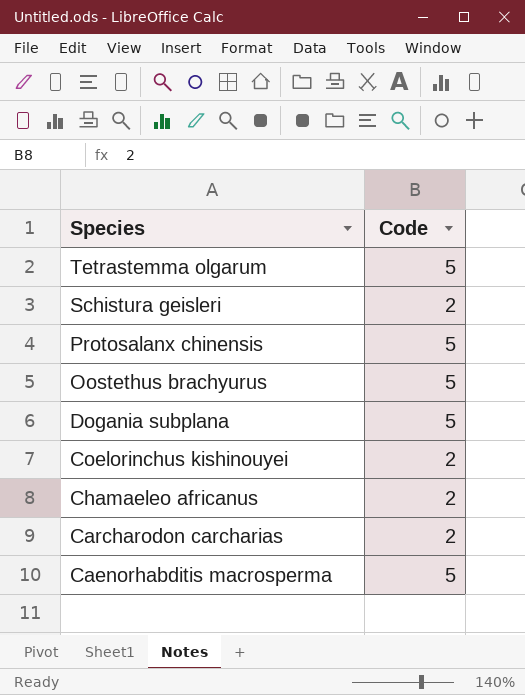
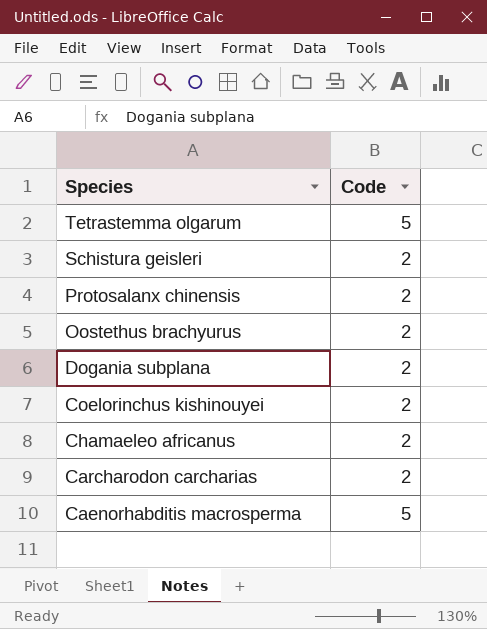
Protosalanx chinensis | Code: 5 -> 2
Oostethus brachyurus | Code: 5 -> 2
Dogania subplana | Code: 5 -> 2

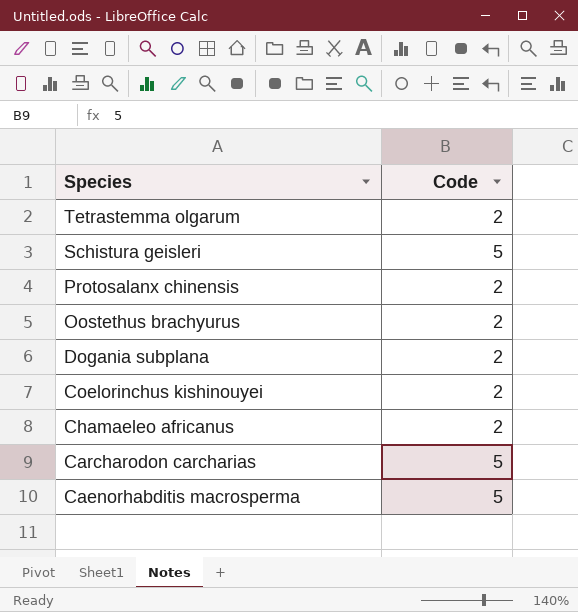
Tetrastemma olgarum | Code: 5 -> 2
Schistura geisleri | Code: 2 -> 5
Carcharodon carcharias | Code: 2 -> 5

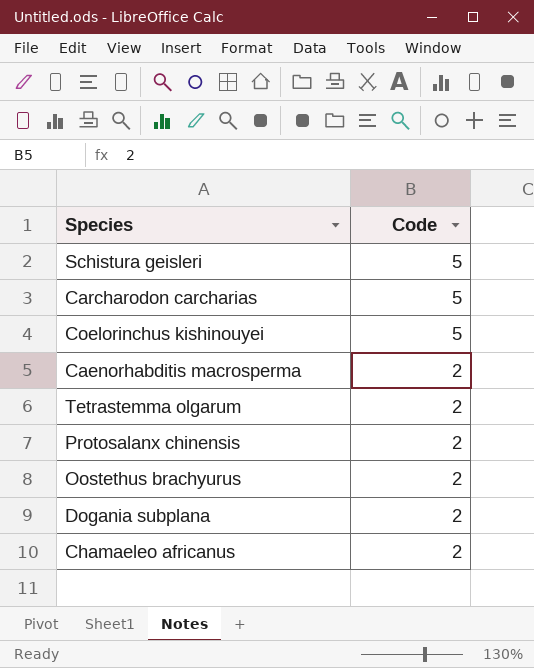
row order: Species descending -> Code descending
Coelorinchus kishinouyei | Code: 2 -> 5
Caenorhabditis macrosperma | Code: 5 -> 2

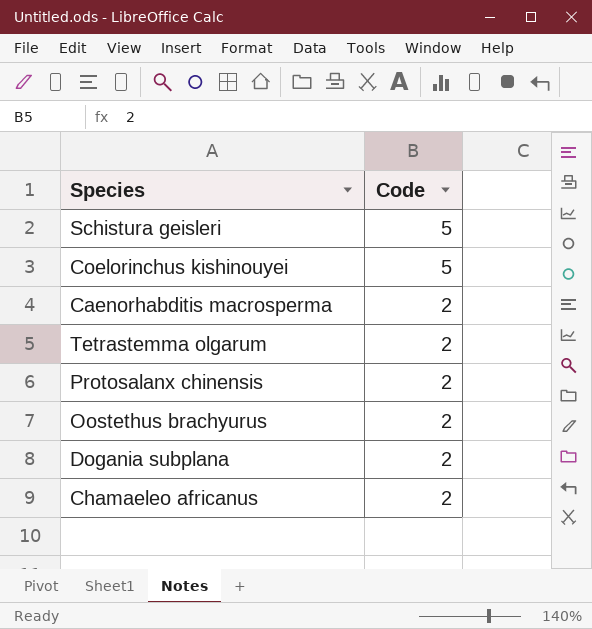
row Carcharodon carcharias: 5 -> none

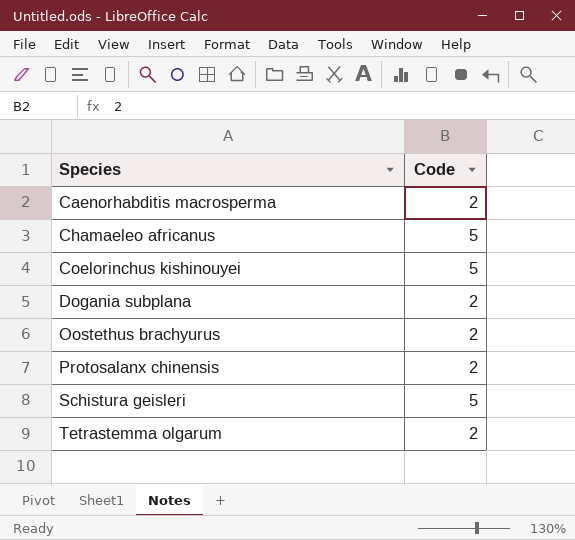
row order: Code descending -> Species ascending
Chamaeleo africanus | Code: 2 -> 5

